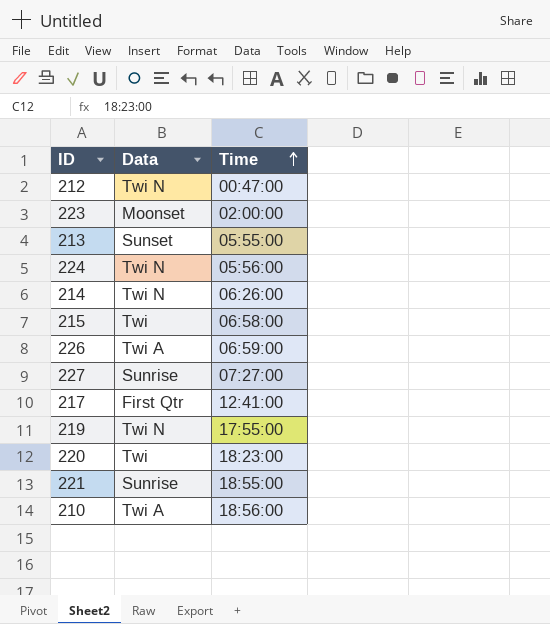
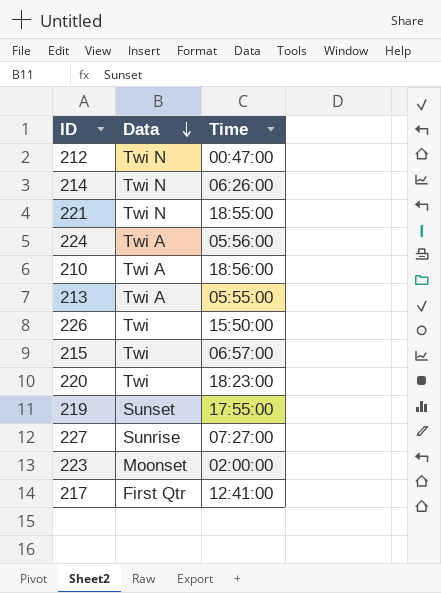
row order: Time ascending -> Data descending
221 | Data: Sunrise -> Twi N
224 | Data: Twi N -> Twi A
213 | Data: Sunset -> Twi A
226 | Data: Twi A -> Twi
226 | Time: 06:59:00 -> 15:50:00
215 | Time: 06:58:00 -> 06:57:00
219 | Data: Twi N -> Sunset

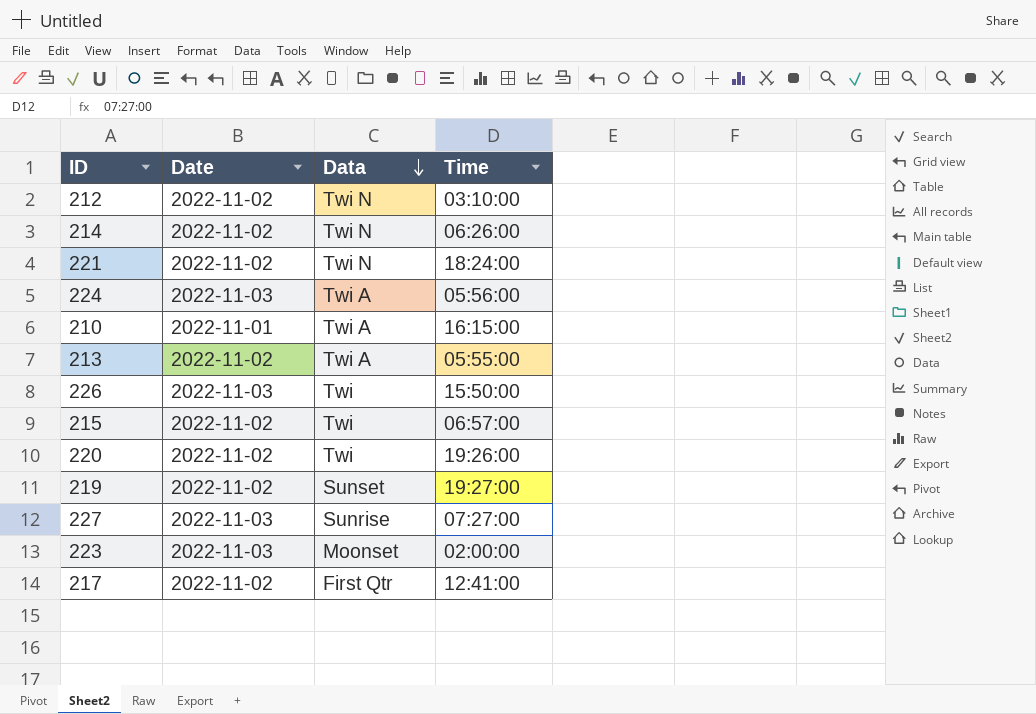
column Date | position: none -> 2
212 | Time: 00:47:00 -> 03:10:00
221 | Time: 18:55:00 -> 18:24:00
210 | Time: 18:56:00 -> 16:15:00
220 | Time: 18:23:00 -> 19:26:00
219 | Time: 17:55:00 -> 19:27:00

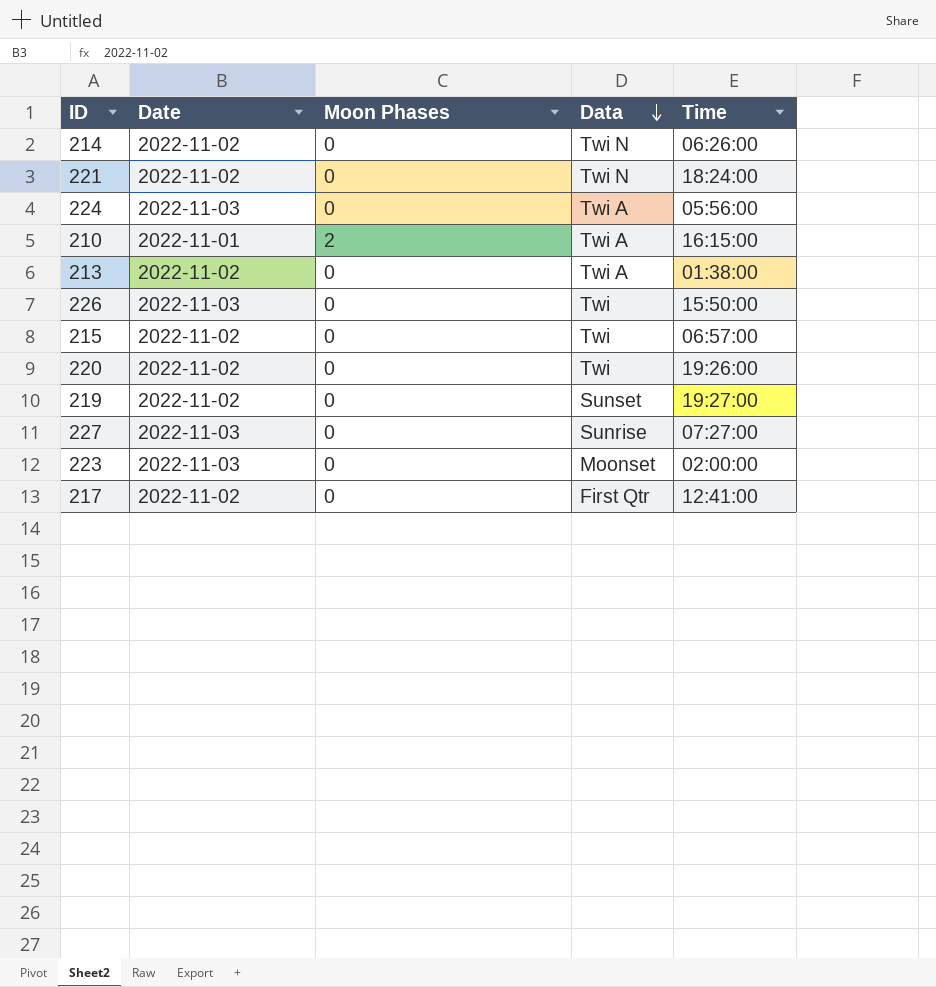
column Moon Phases | position: none -> 3
row 212: 2022-11-02 | Twi N | 03:10:00 -> none
213 | Time: 05:55:00 -> 01:38:00

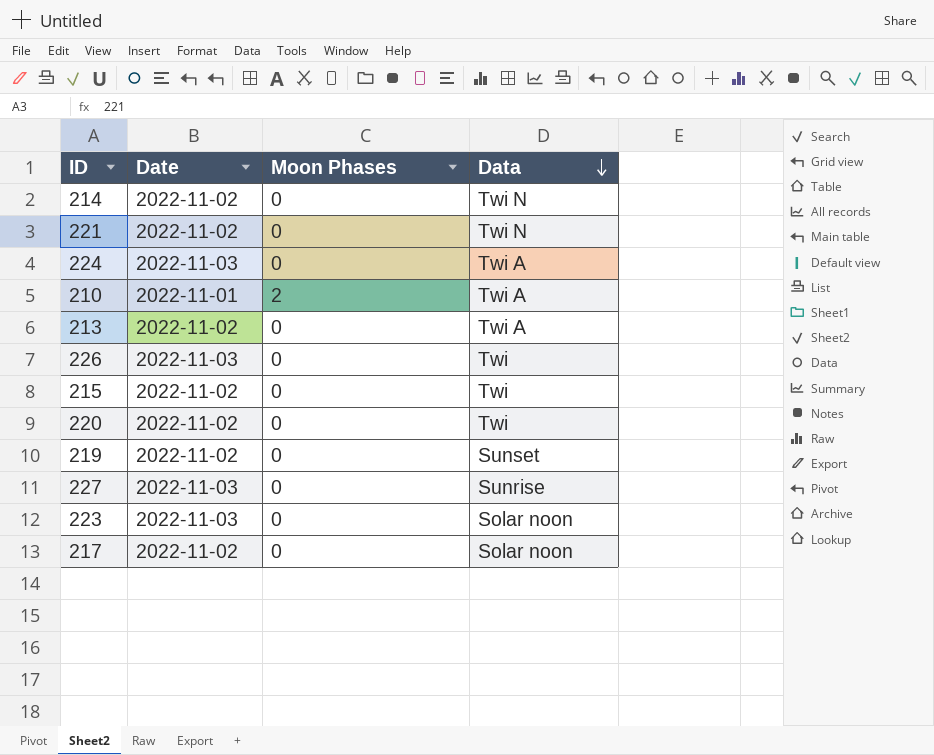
column Time | position: 5 -> none
223 | Data: Moonset -> Solar noon
217 | Data: First Qtr -> Solar noon

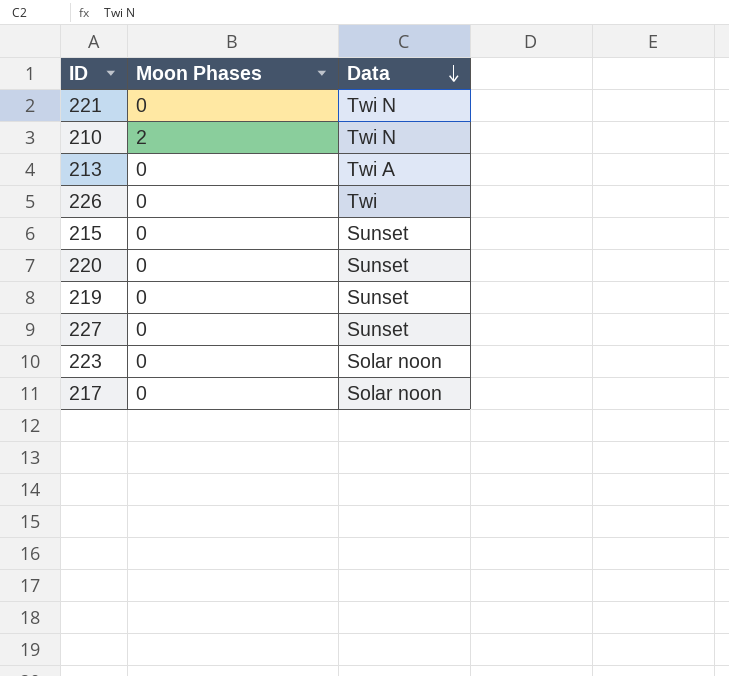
column Date | position: 2 -> none
row 214: 2022-11-02 | 0 | Twi N -> none
row 224: 2022-11-03 | 0 | Twi A -> none
210 | Data: Twi A -> Twi N
215 | Data: Twi -> Sunset
220 | Data: Twi -> Sunset
227 | Data: Sunrise -> Sunset

